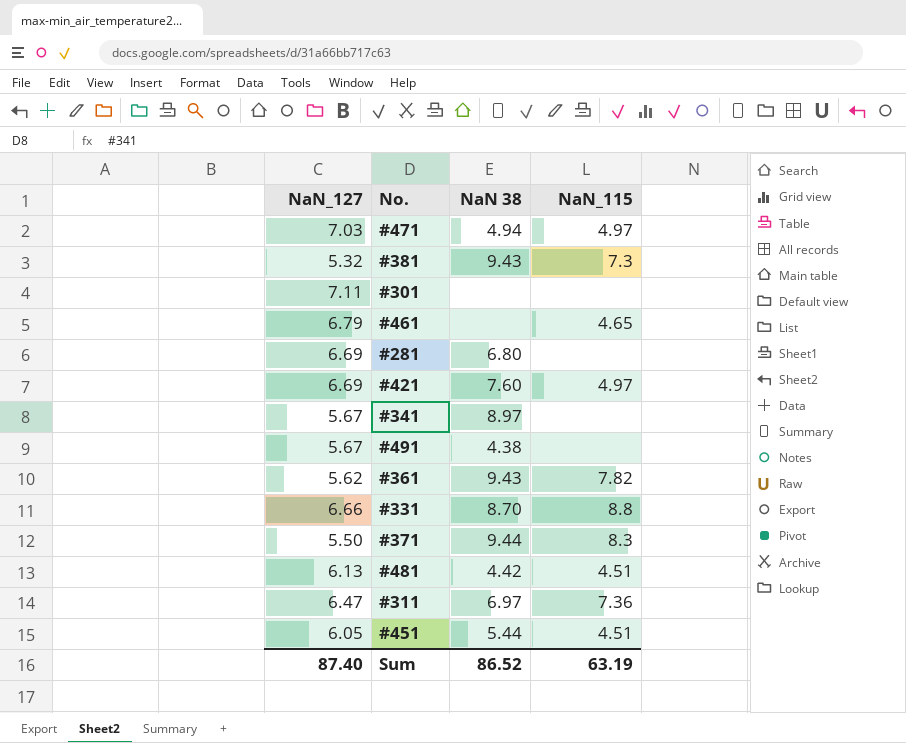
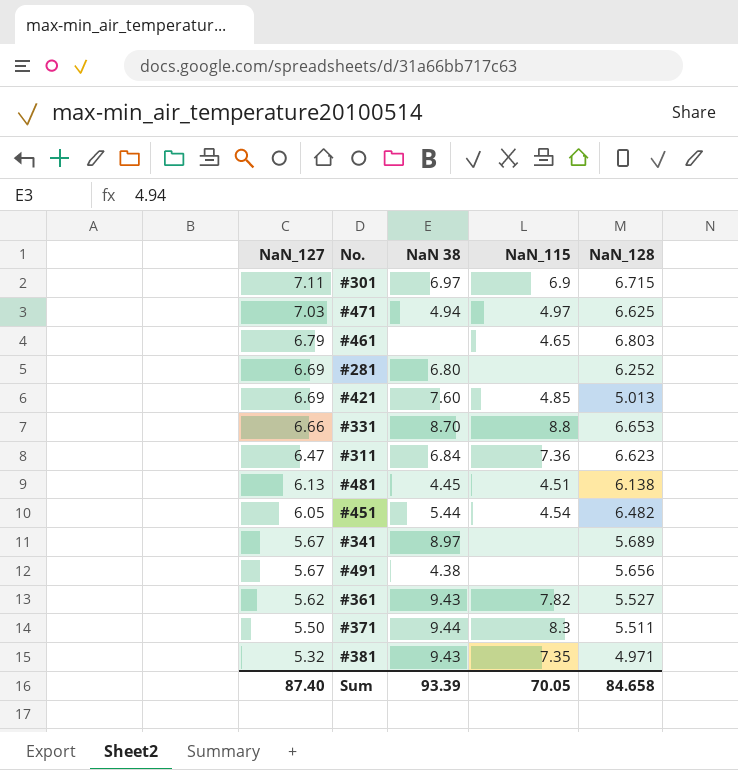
row order: none -> NaN_127 descending
column NaN_128 | position: none -> 5
#301 | NaN 38: none -> 6.97
#301 | NaN_115: none -> 6.9
#421 | NaN_115: 4.97 -> 4.85
#311 | NaN 38: 6.97 -> 6.84
#481 | NaN 38: 4.42 -> 4.45
#451 | NaN_115: 4.51 -> 4.54
#381 | NaN_115: 7.3 -> 7.35
Sum | NaN 38: 86.52 -> 93.39
Sum | NaN_115: 63.19 -> 70.05

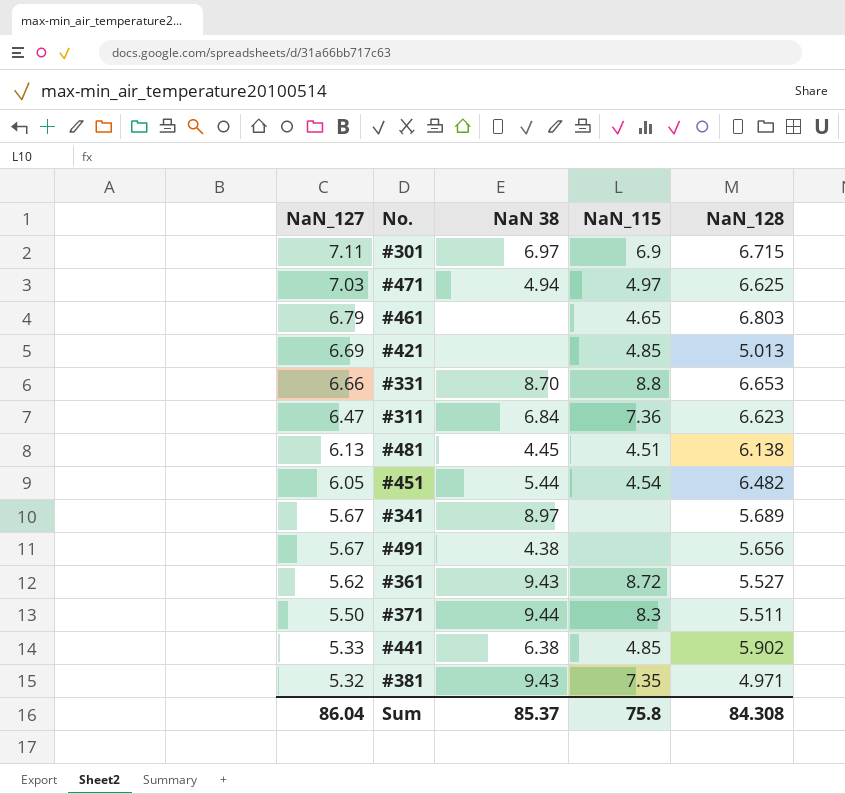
row #281: 6.69 | 6.80 | none | 6.252 -> none
#421 | NaN 38: 7.60 -> none
#361 | NaN_115: 7.82 -> 8.72
row #441: none -> 5.33 | 6.38 | 4.85 | 5.902
Sum | NaN_127: 87.40 -> 86.04
Sum | NaN 38: 93.39 -> 85.37
Sum | NaN_115: 70.05 -> 75.8
Sum | NaN_128: 84.658 -> 84.308

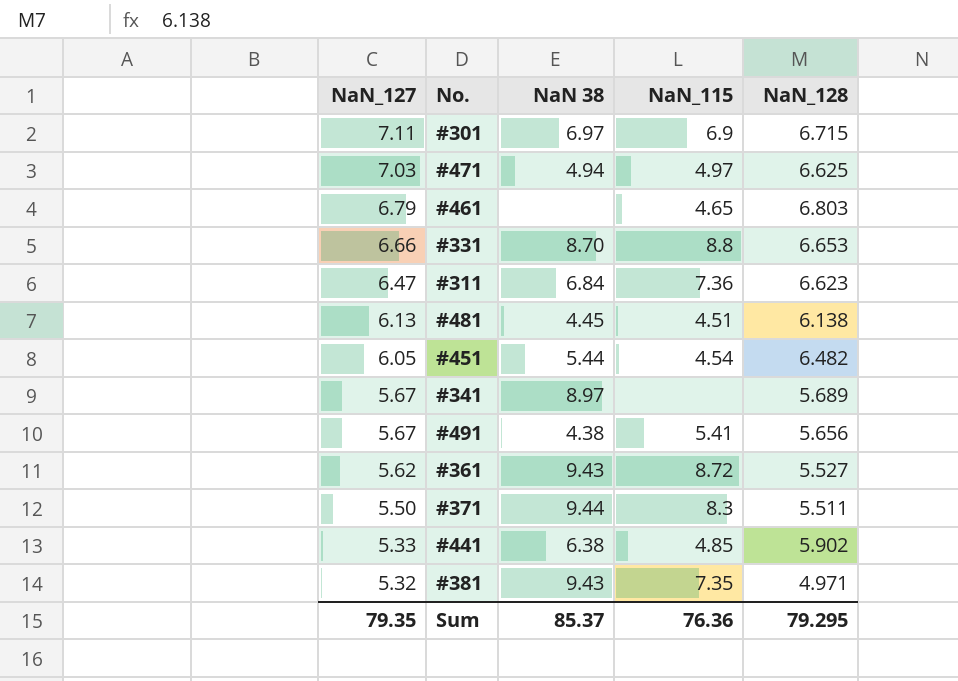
row #421: 6.69 | none | 4.85 | 5.013 -> none
#491 | NaN_115: none -> 5.41
Sum | NaN_127: 86.04 -> 79.35
Sum | NaN_115: 75.8 -> 76.36
Sum | NaN_128: 84.308 -> 79.295

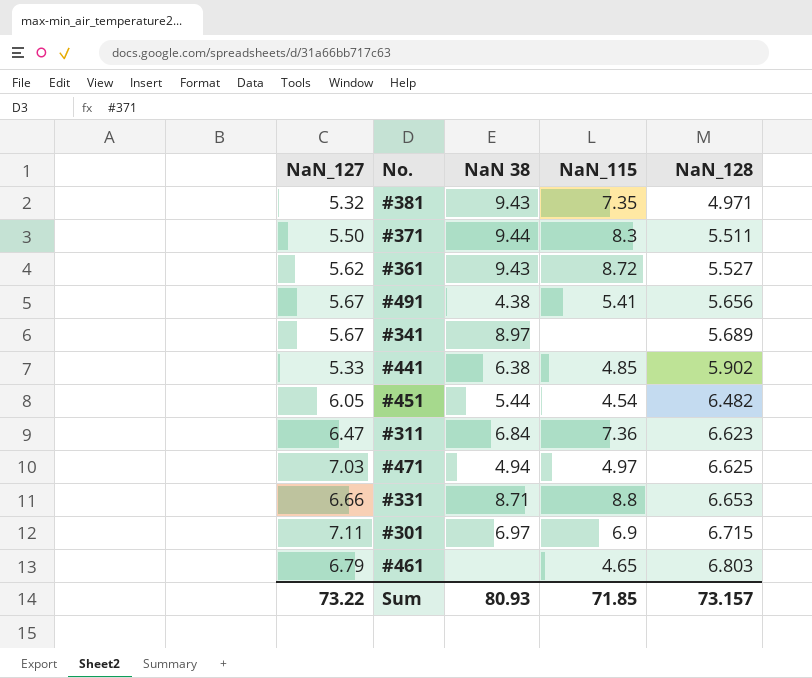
row order: NaN_127 descending -> NaN_128 ascending
row #481: 6.13 | 4.45 | 4.51 | 6.138 -> none
#331 | NaN 38: 8.70 -> 8.71
Sum | NaN_127: 79.35 -> 73.22
Sum | NaN 38: 85.37 -> 80.93
Sum | NaN_115: 76.36 -> 71.85
Sum | NaN_128: 79.295 -> 73.157

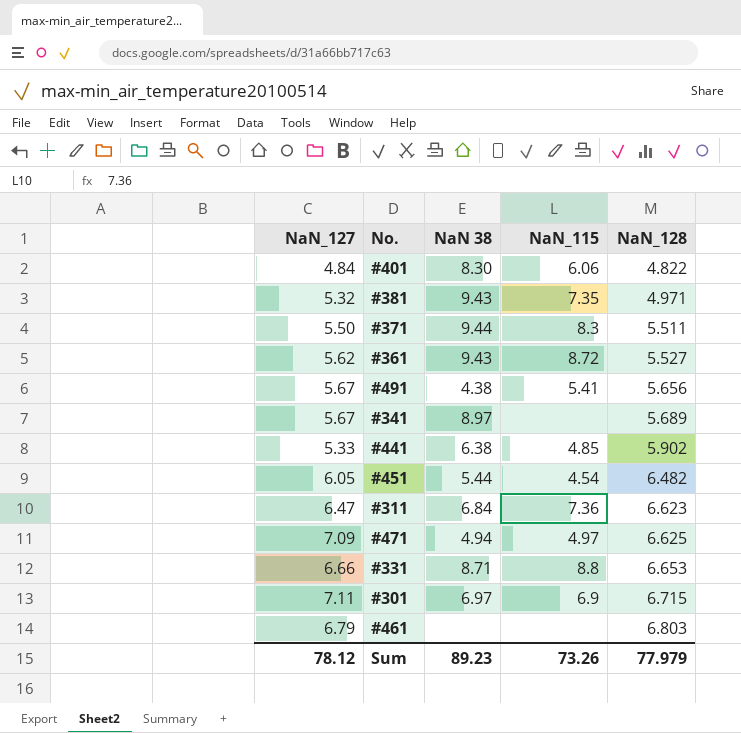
row #401: none -> 4.84 | 8.30 | 6.06 | 4.822
#471 | NaN_127: 7.03 -> 7.09
#461 | NaN_115: 4.65 -> none
Sum | NaN_127: 73.22 -> 78.12
Sum | NaN 38: 80.93 -> 89.23
Sum | NaN_115: 71.85 -> 73.26
Sum | NaN_128: 73.157 -> 77.979

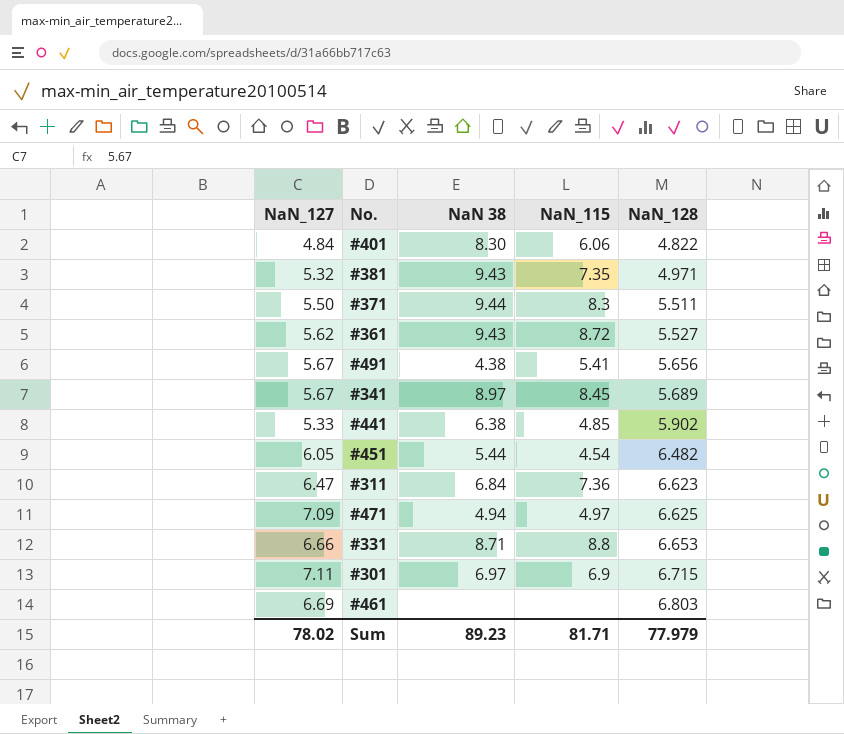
#341 | NaN_115: none -> 8.45
#461 | NaN_127: 6.79 -> 6.69
Sum | NaN_127: 78.12 -> 78.02
Sum | NaN_115: 73.26 -> 81.71

